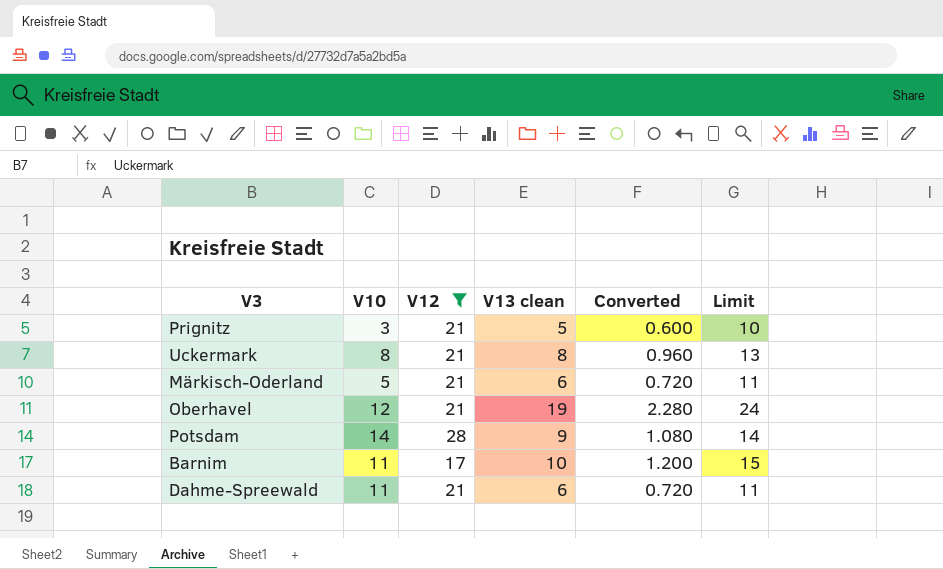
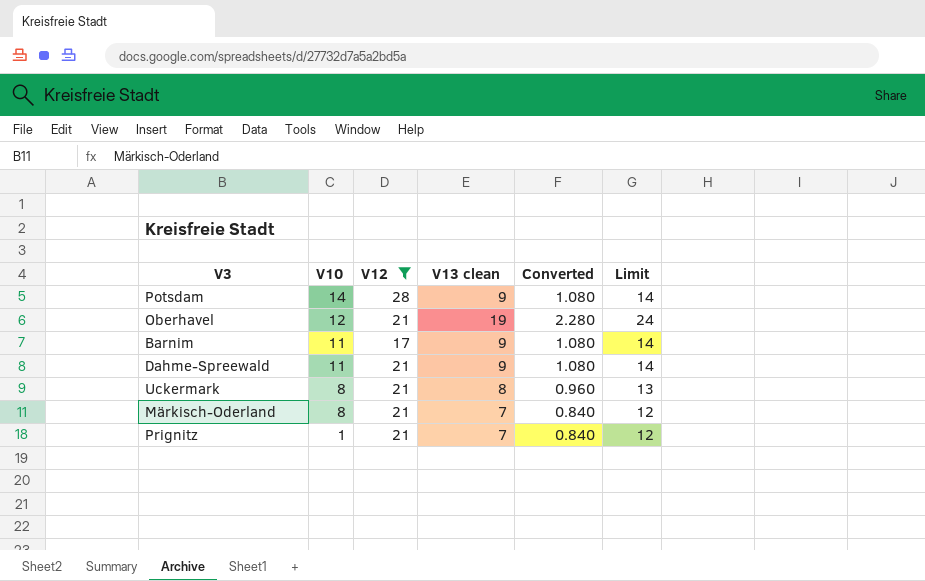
row order: none -> V10 descending
Barnim | V13 clean: 10 -> 9
Barnim | Converted: 1.200 -> 1.080
Barnim | Limit: 15 -> 14
Dahme-Spreewald | V13 clean: 6 -> 9
Dahme-Spreewald | Converted: 0.720 -> 1.080
Dahme-Spreewald | Limit: 11 -> 14
Märkisch-Oderland | V10: 5 -> 8
Märkisch-Oderland | V13 clean: 6 -> 7
Märkisch-Oderland | Converted: 0.720 -> 0.840
Märkisch-Oderland | Limit: 11 -> 12
Prignitz | V10: 3 -> 1
Prignitz | V13 clean: 5 -> 7
Prignitz | Converted: 0.600 -> 0.840
Prignitz | Limit: 10 -> 12

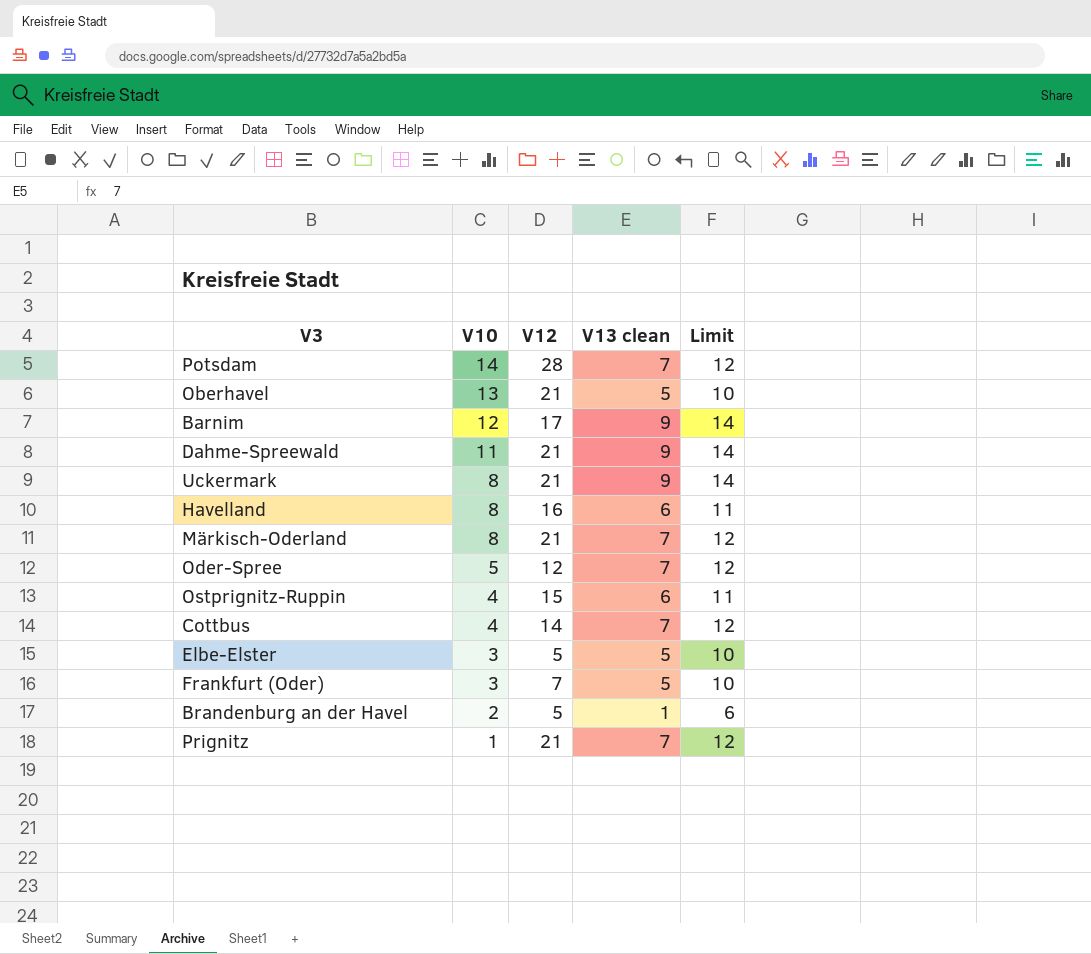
filter: V12 >= 17 -> none
column Converted | formula: [V13 clean] * 0.12 -> none
Potsdam | V13 clean: 9 -> 7
Potsdam | Limit: 14 -> 12
Oberhavel | V10: 12 -> 13
Oberhavel | V13 clean: 19 -> 5
Oberhavel | Limit: 24 -> 10
Barnim | V10: 11 -> 12
Uckermark | V13 clean: 8 -> 9
Uckermark | Limit: 13 -> 14

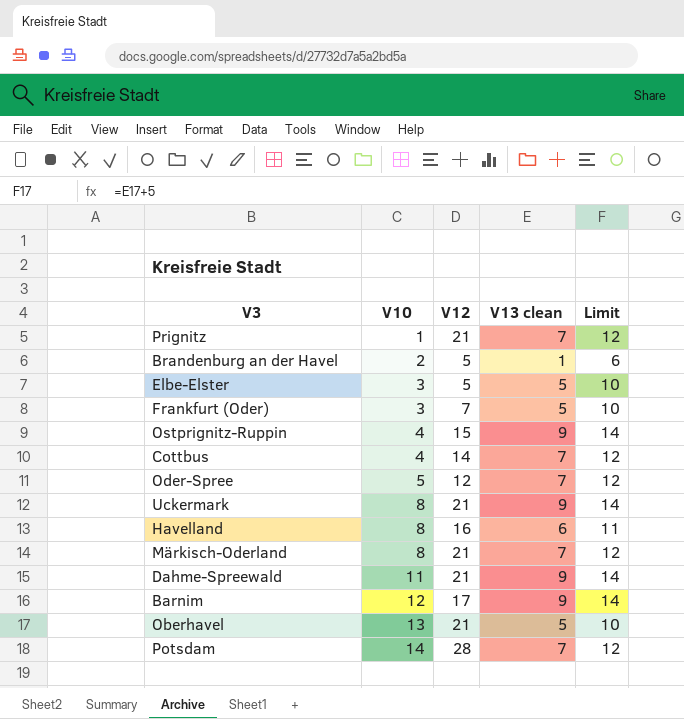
row order: V10 descending -> V10 ascending
Ostprignitz-Ruppin | V13 clean: 6 -> 9
Ostprignitz-Ruppin | Limit: 11 -> 14

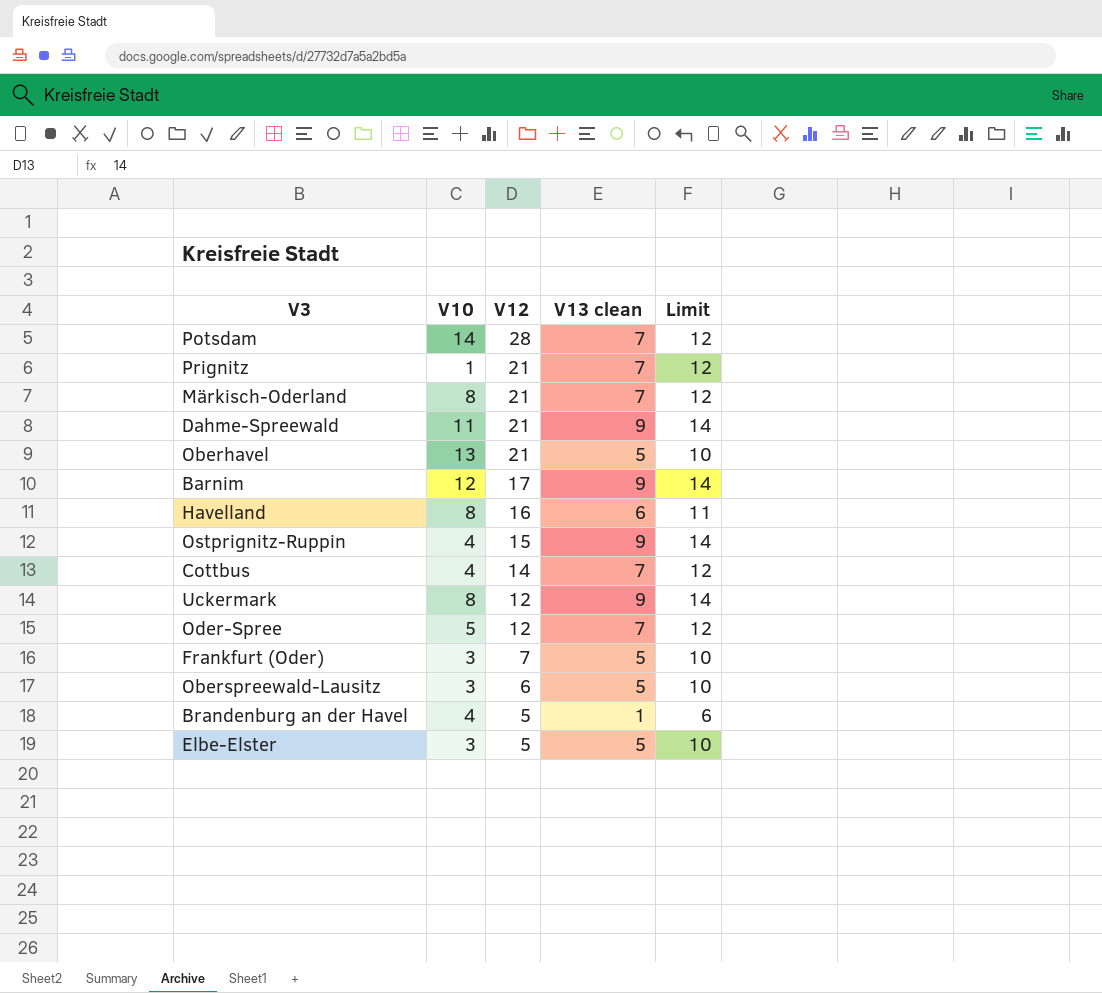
row order: V10 ascending -> V12 descending
Uckermark | V12: 21 -> 12
row Oberspreewald-Lausitz: none -> 3 | 6 | 5 | 10
Brandenburg an der Havel | V10: 2 -> 4

